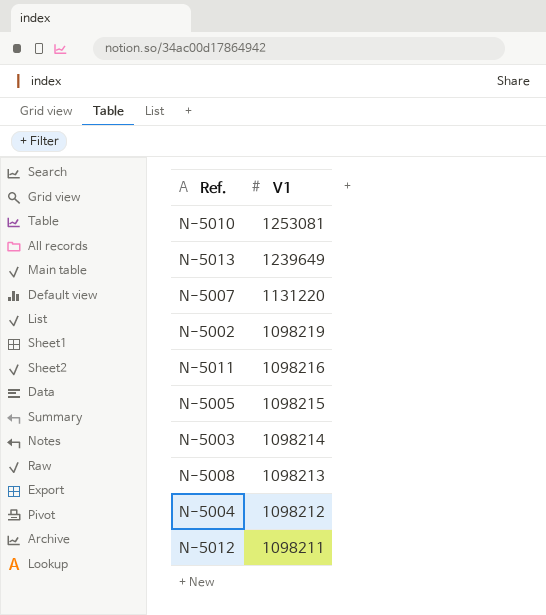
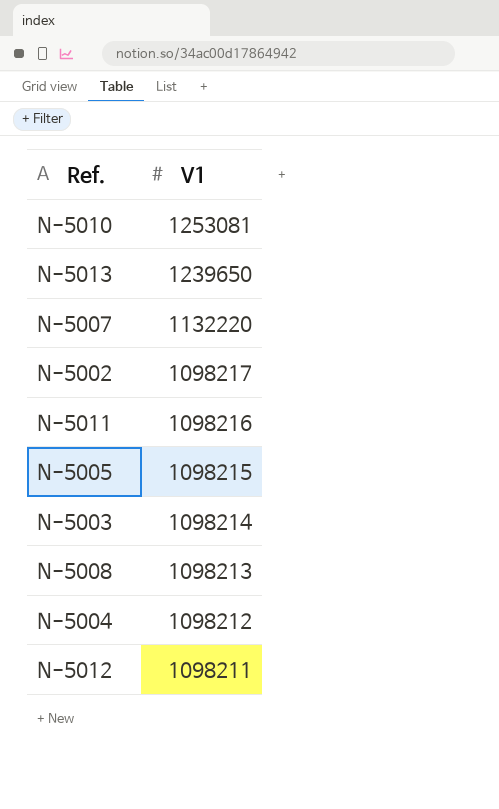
N-5013 | V1: 1239649 -> 1239650
N-5007 | V1: 1131220 -> 1132220
N-5002 | V1: 1098219 -> 1098217

